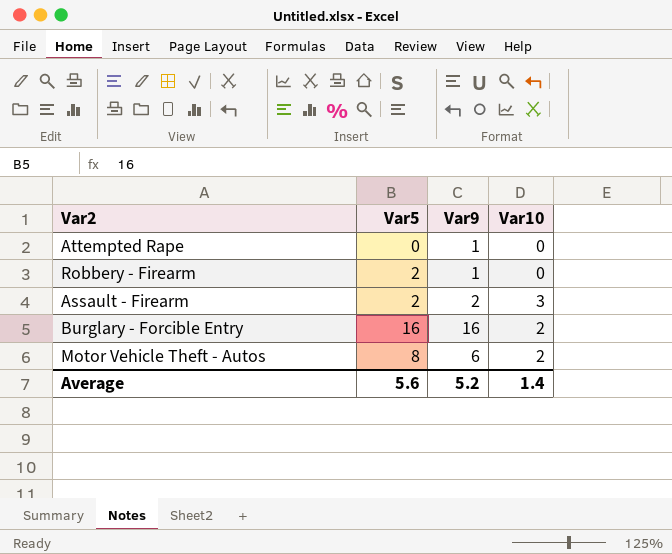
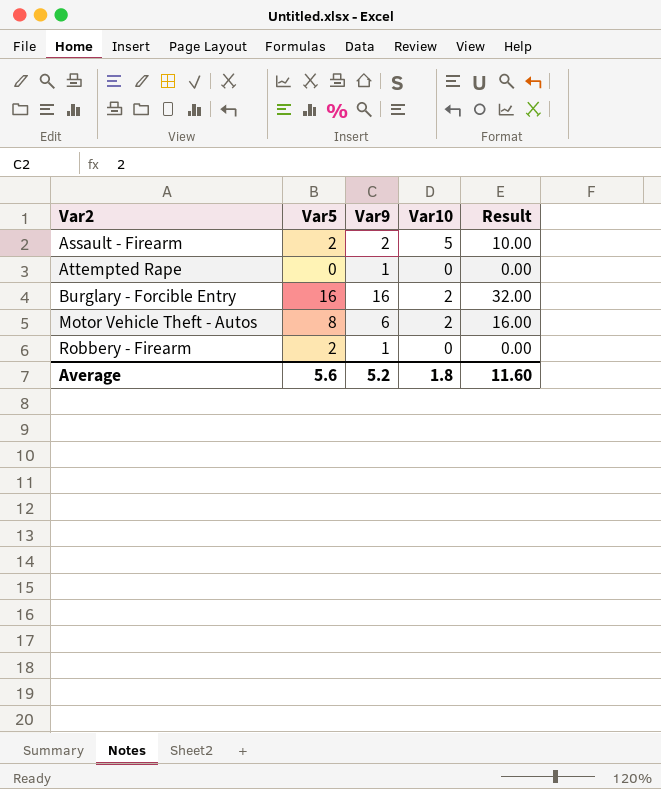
row order: none -> Var2 ascending
column Result | formula: none -> [Var5] * [Var10]
Assault - Firearm | Var10: 3 -> 5
Average | Var10: 1.4 -> 1.8

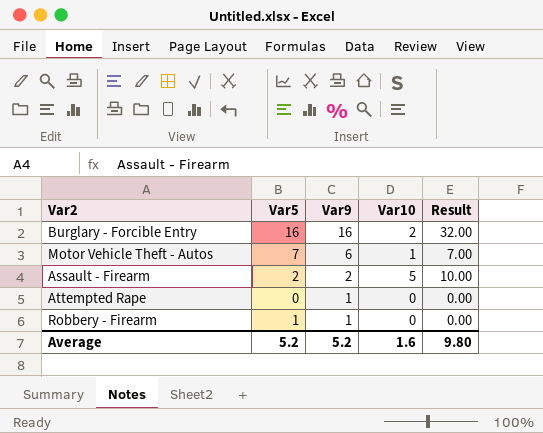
row order: Var2 ascending -> Var9 descending
Motor Vehicle Theft - Autos | Var5: 8 -> 7
Motor Vehicle Theft - Autos | Var10: 2 -> 1
Motor Vehicle Theft - Autos | Result: 16.00 -> 7.00
Robbery - Firearm | Var5: 2 -> 1
Average | Var5: 5.6 -> 5.2
Average | Var10: 1.8 -> 1.6
Average | Result: 11.60 -> 9.80

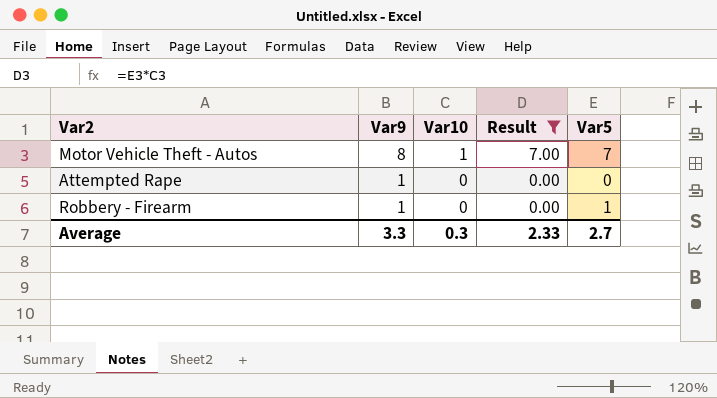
filter: none -> Result <= 7.00
column Var5 | position: 2 -> 5
Motor Vehicle Theft - Autos | Var9: 6 -> 8
Average | Var9: 5.2 -> 3.3
Average | Var10: 1.6 -> 0.3
Average | Result: 9.80 -> 2.33
Average | Var5: 5.2 -> 2.7

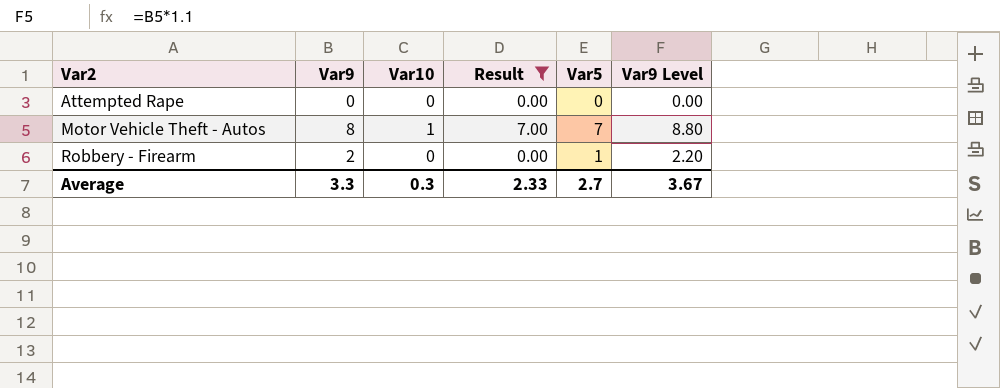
row order: Var9 descending -> Var2 ascending
column Var9 Level | formula: none -> [Var9] * 1.1
Attempted Rape | Var9: 1 -> 0
Robbery - Firearm | Var9: 1 -> 2

